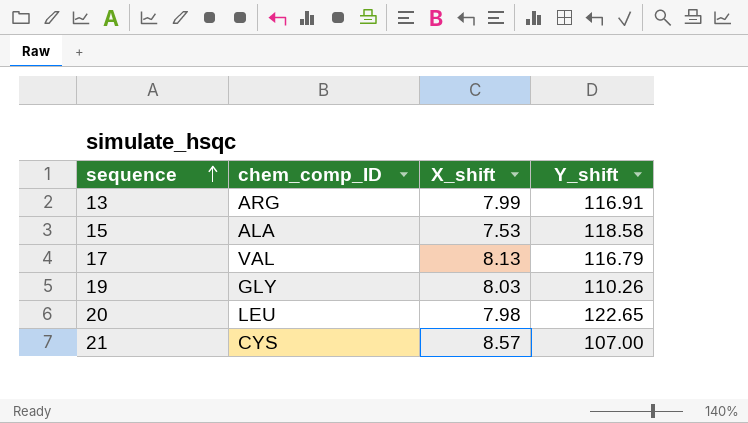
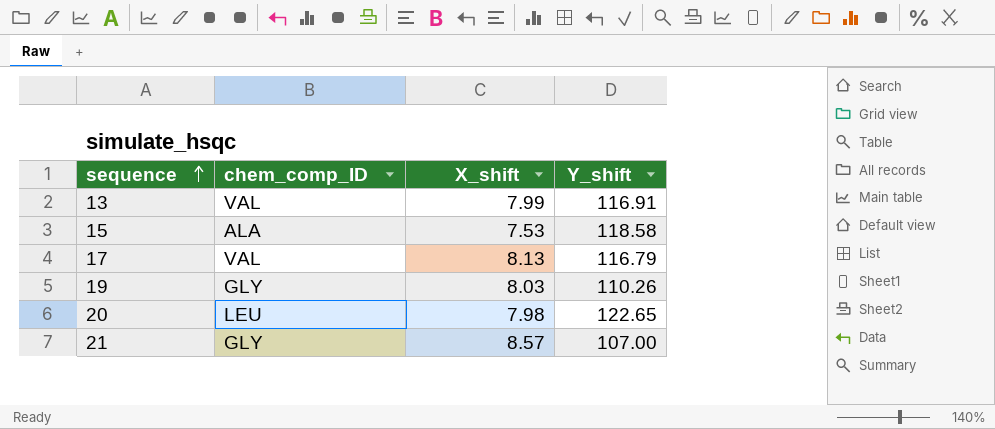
13 | chem_comp_ID: ARG -> VAL
21 | chem_comp_ID: CYS -> GLY

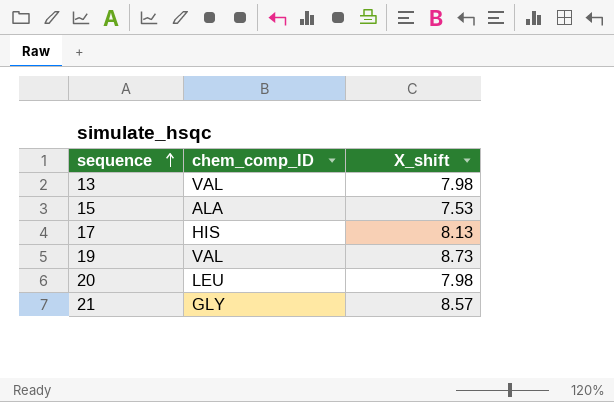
column Y_shift | position: 4 -> none
13 | X_shift: 7.99 -> 7.98
17 | chem_comp_ID: VAL -> HIS
19 | chem_comp_ID: GLY -> VAL
19 | X_shift: 8.03 -> 8.73

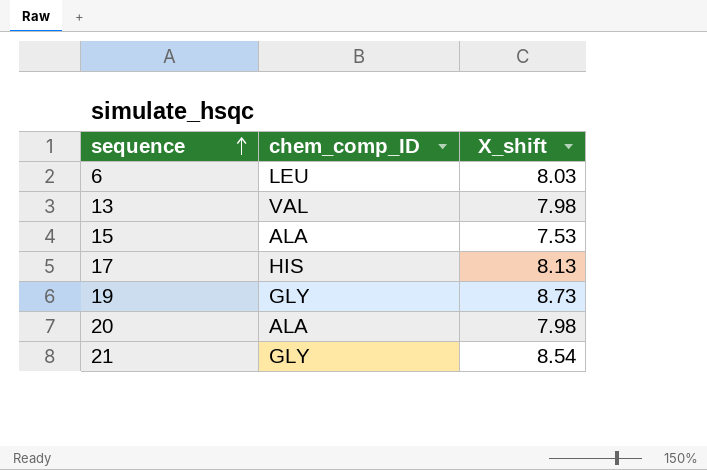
row 6: none -> LEU | 8.03
19 | chem_comp_ID: VAL -> GLY
20 | chem_comp_ID: LEU -> ALA
21 | X_shift: 8.57 -> 8.54

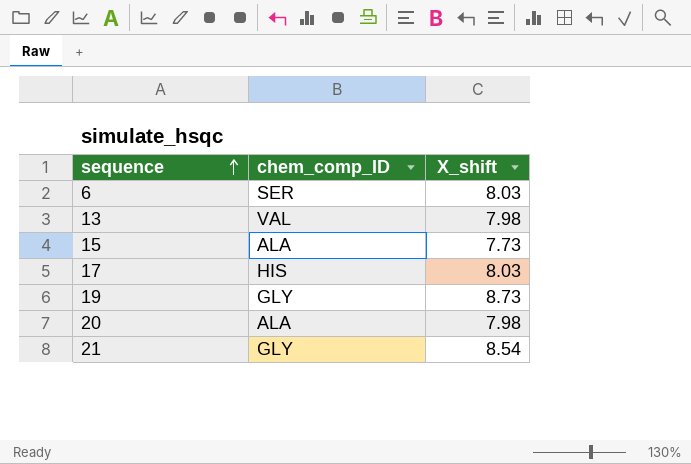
6 | chem_comp_ID: LEU -> SER
15 | X_shift: 7.53 -> 7.73
17 | X_shift: 8.13 -> 8.03

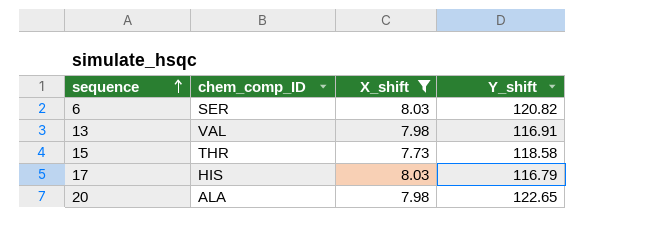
filter: none -> X_shift <= 8.03
column Y_shift | position: none -> 4
15 | chem_comp_ID: ALA -> THR

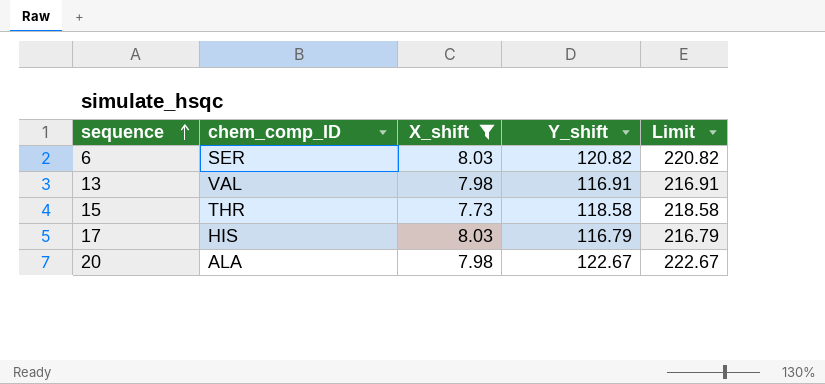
column Limit | formula: none -> [Y_shift] + 100
20 | Y_shift: 122.65 -> 122.67

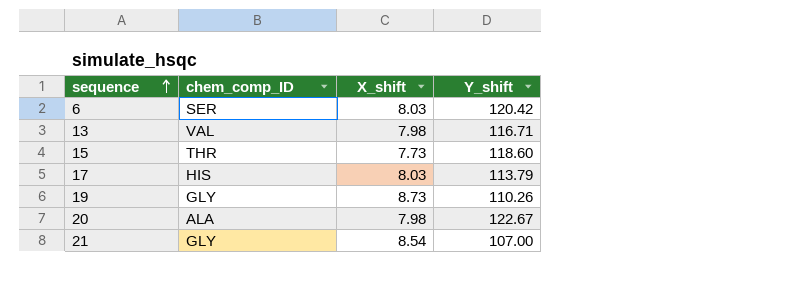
filter: X_shift <= 8.03 -> none
column Limit | formula: [Y_shift] + 100 -> none
6 | Y_shift: 120.82 -> 120.42
13 | Y_shift: 116.91 -> 116.71
15 | Y_shift: 118.58 -> 118.60
17 | Y_shift: 116.79 -> 113.79

